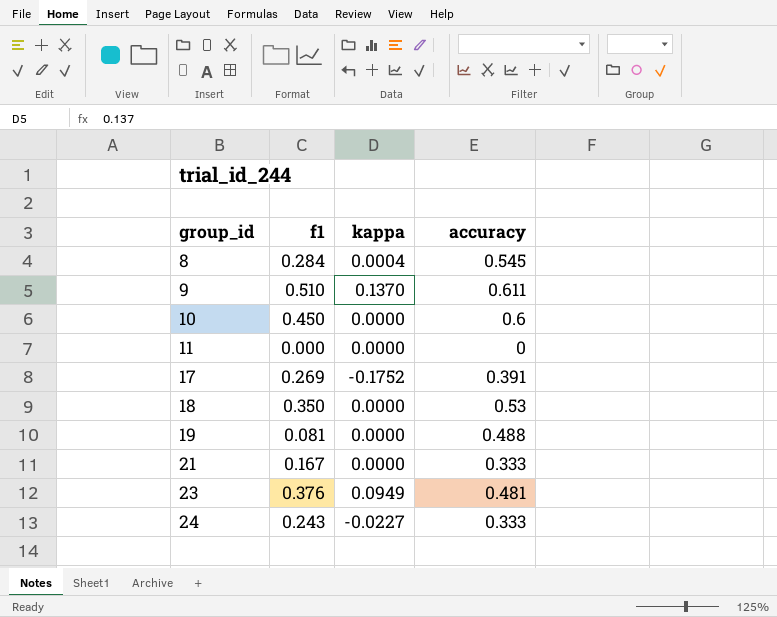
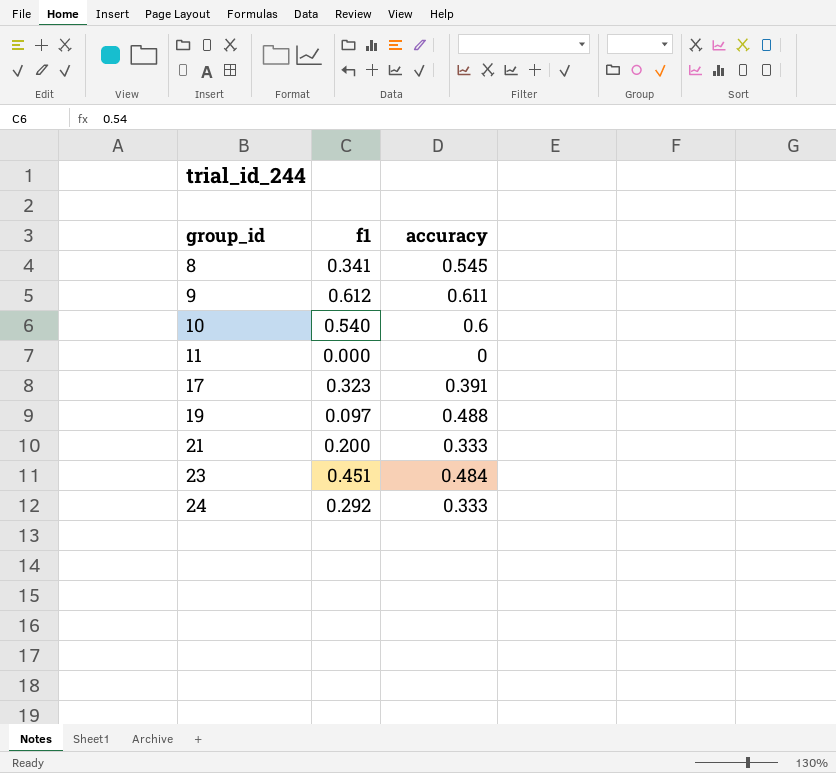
column kappa | position: 3 -> none
row 18: 0.350 | 0.0000 | 0.53 -> none
8 | f1: 0.284 -> 0.341
9 | f1: 0.510 -> 0.612
10 | f1: 0.450 -> 0.540
17 | f1: 0.269 -> 0.323
19 | f1: 0.081 -> 0.097
21 | f1: 0.167 -> 0.200
23 | f1: 0.376 -> 0.451
23 | accuracy: 0.481 -> 0.484
24 | f1: 0.243 -> 0.292

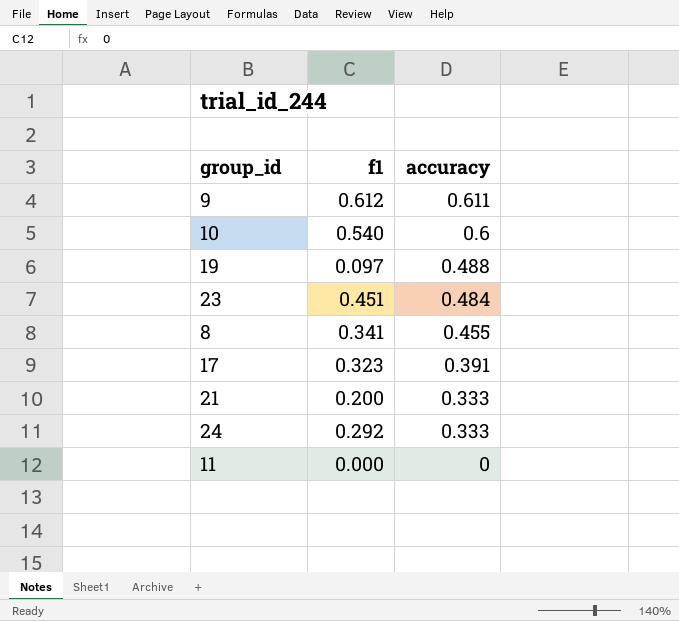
row order: group_id ascending -> accuracy descending
8 | accuracy: 0.545 -> 0.455

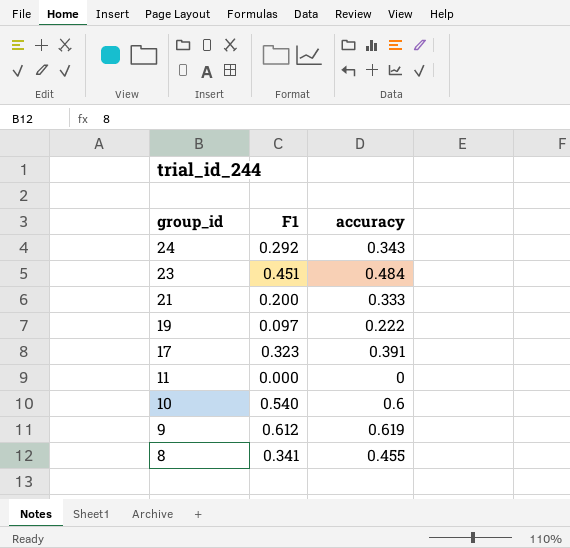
row order: accuracy descending -> group_id descending
column name: f1 -> F1
24 | accuracy: 0.333 -> 0.343
19 | accuracy: 0.488 -> 0.222
9 | accuracy: 0.611 -> 0.619

